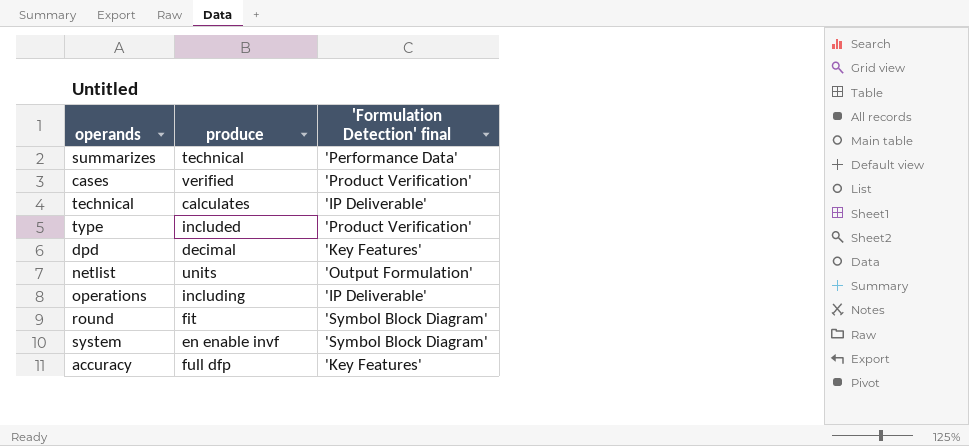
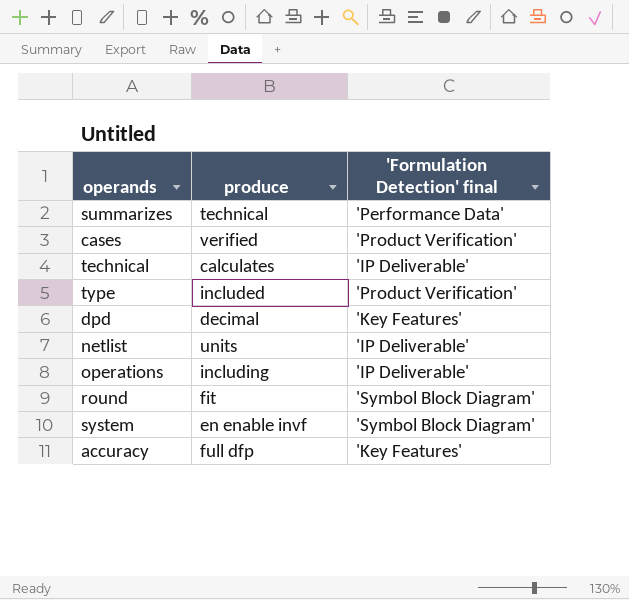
netlist | 'Formulation Detection' final: 'Output Formulation' -> 'IP Deliverable'

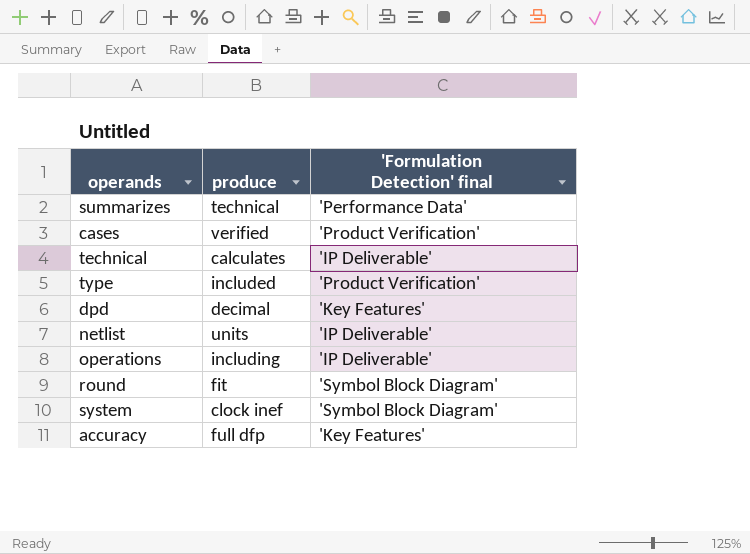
system | produce: en enable invf -> clock inef

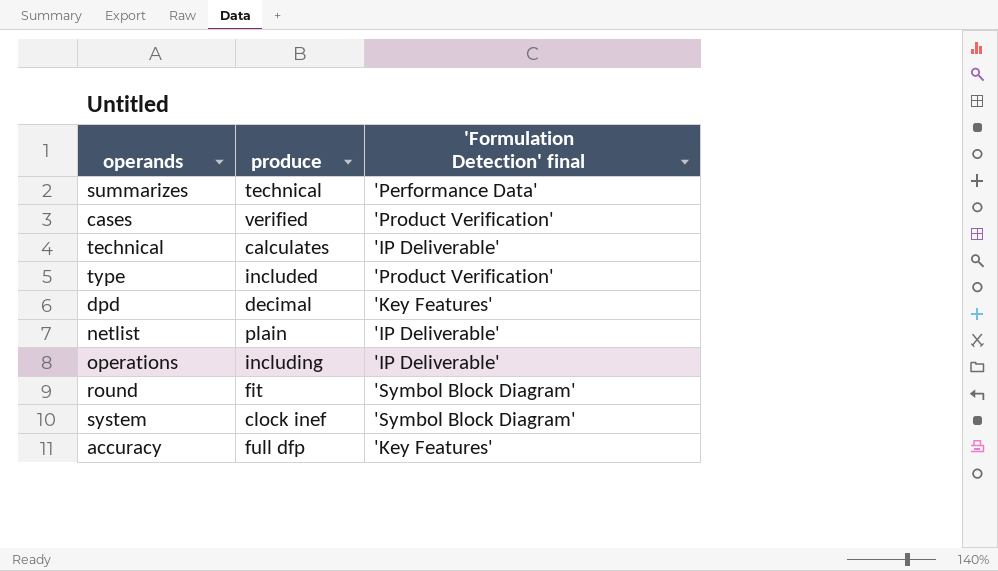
netlist | produce: units -> plain

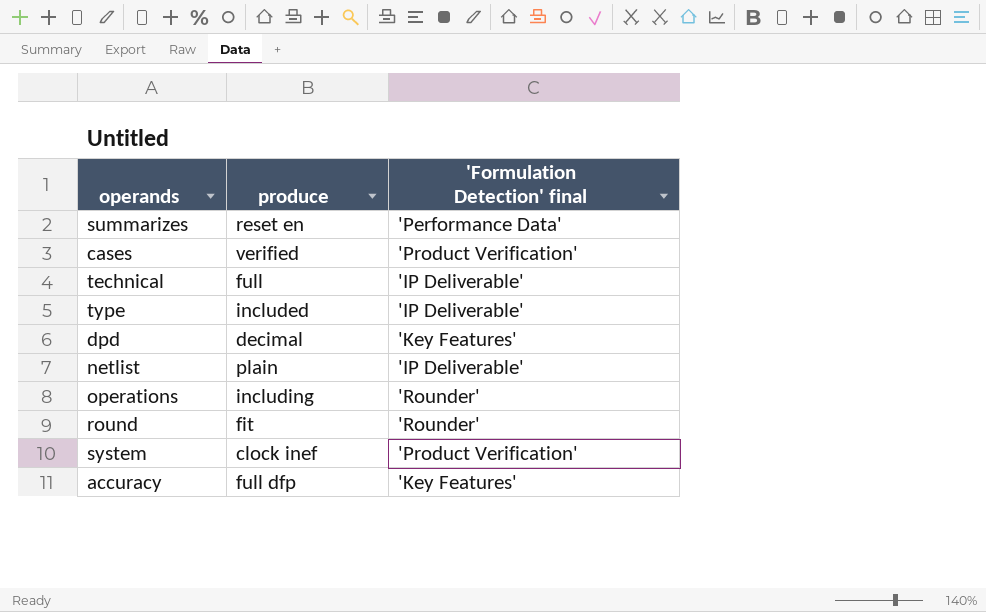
summarizes | produce: technical -> reset en
technical | produce: calculates -> full
type | 'Formulation Detection' final: 'Product Verification' -> 'IP Deliverable'
operations | 'Formulation Detection' final: 'IP Deliverable' -> 'Rounder'
round | 'Formulation Detection' final: 'Symbol Block Diagram' -> 'Rounder'
system | 'Formulation Detection' final: 'Symbol Block Diagram' -> 'Product Verification'

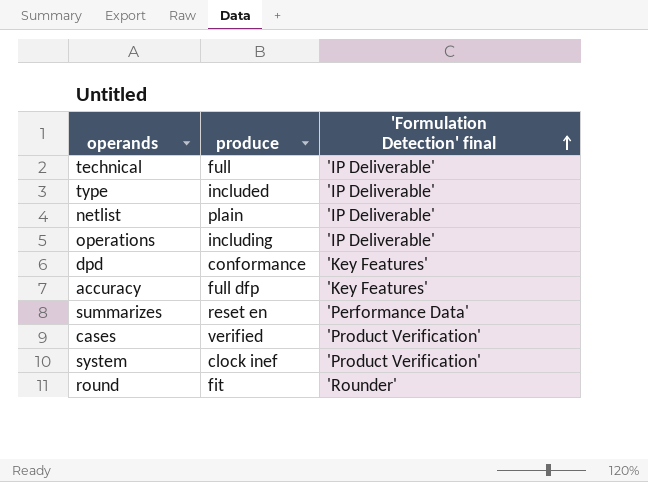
row order: none -> 'Formulation Detection' final ascending
operations | 'Formulation Detection' final: 'Rounder' -> 'IP Deliverable'
dpd | produce: decimal -> conformance

